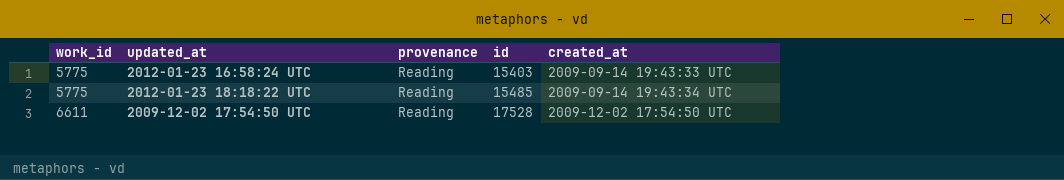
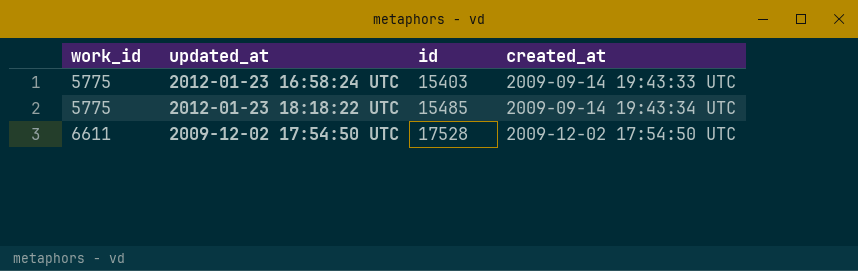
column provenance | position: 3 -> none

